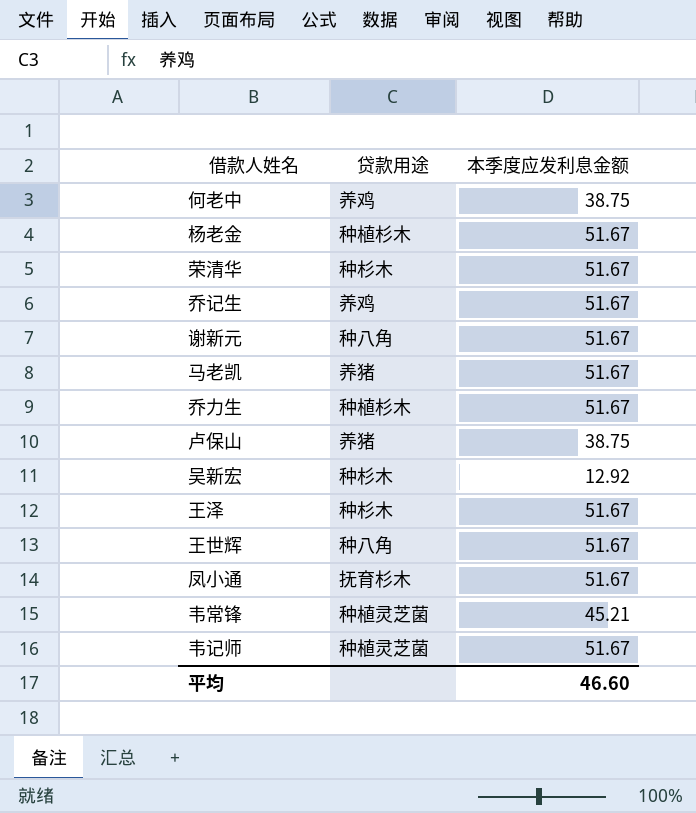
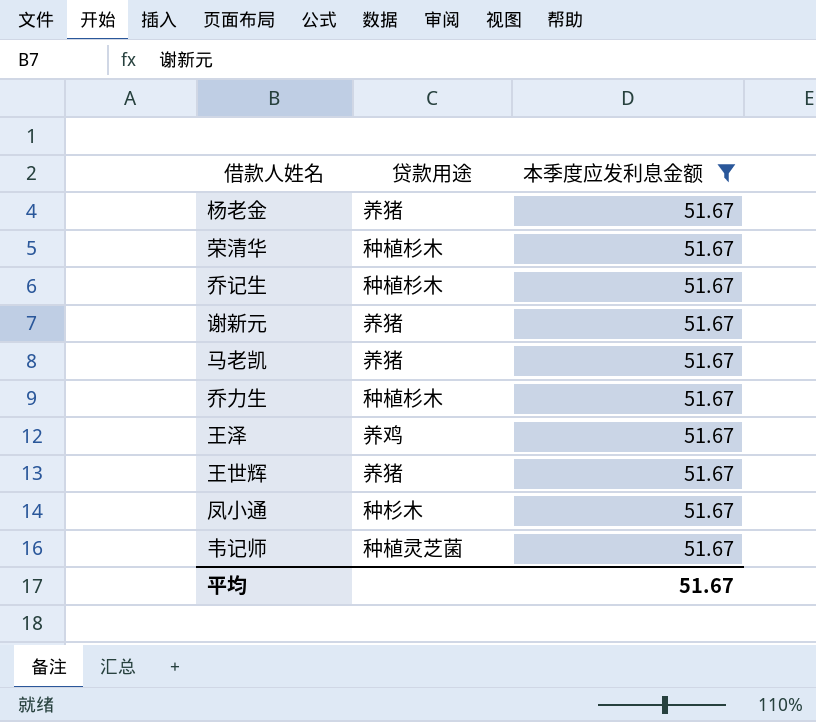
filter: none -> 本季度应发利息金额 = 51.67
杨老金 | 贷款用途: 种植杉木 -> 养猪
荣清华 | 贷款用途: 种杉木 -> 种植杉木
乔记生 | 贷款用途: 养鸡 -> 种植杉木
谢新元 | 贷款用途: 种八角 -> 养猪
王泽 | 贷款用途: 种杉木 -> 养鸡
王世辉 | 贷款用途: 种八角 -> 养猪
凤小通 | 贷款用途: 抚育杉木 -> 种杉木
平均 | 本季度应发利息金额: 46.60 -> 51.67

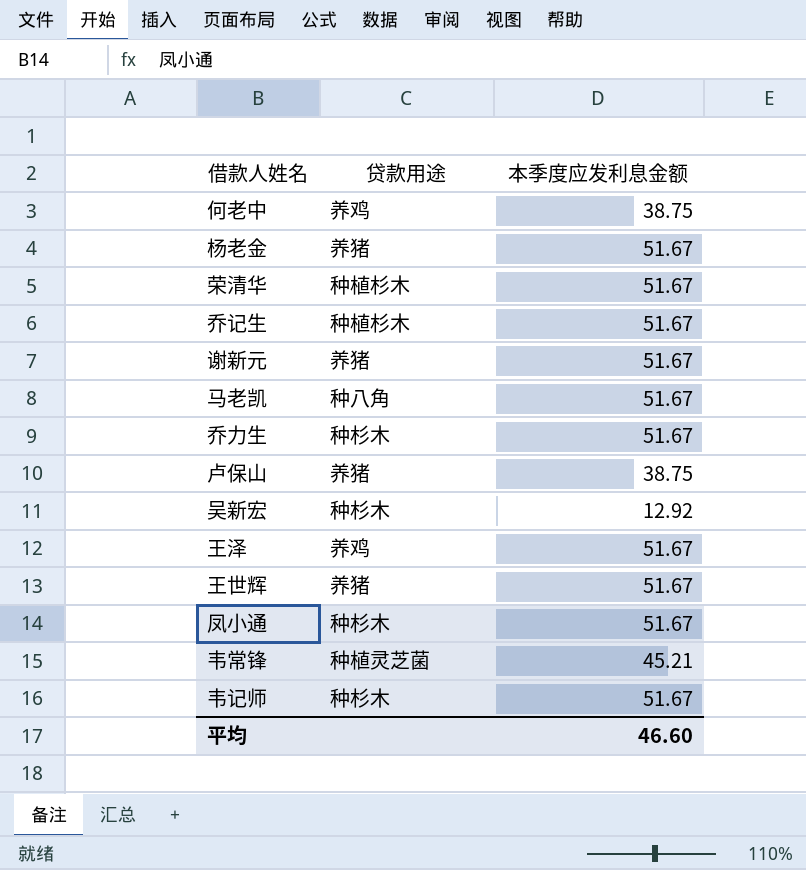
filter: 本季度应发利息金额 = 51.67 -> none
马老凯 | 贷款用途: 养猪 -> 种八角
乔力生 | 贷款用途: 种植杉木 -> 种杉木
韦记师 | 贷款用途: 种植灵芝菌 -> 种杉木
平均 | 本季度应发利息金额: 51.67 -> 46.60

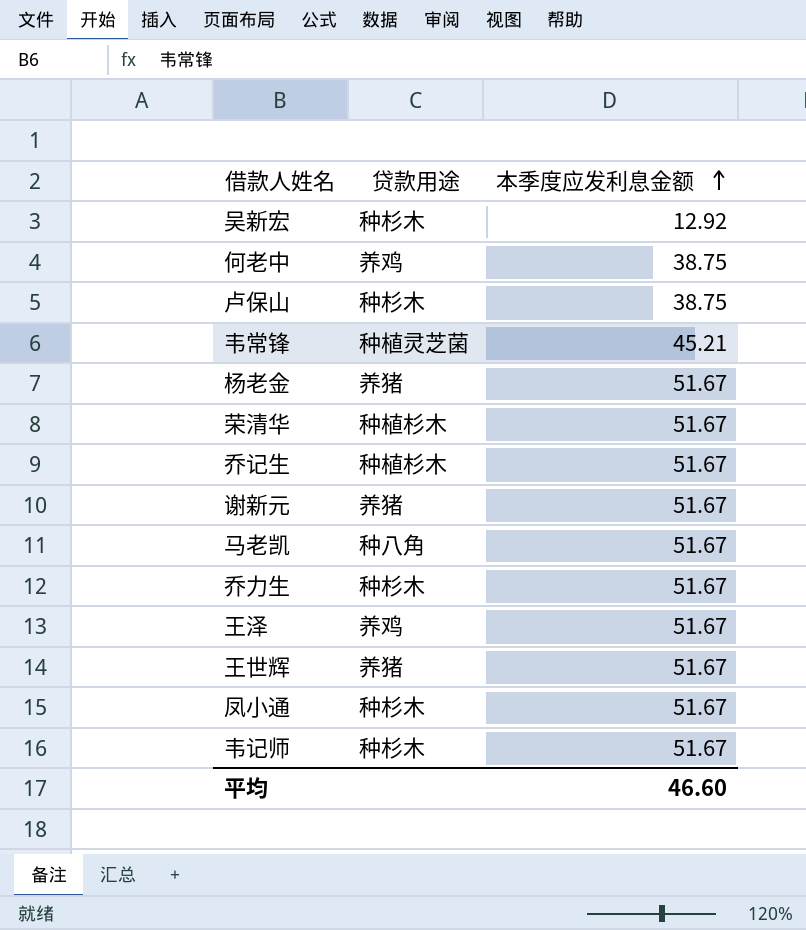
row order: none -> 本季度应发利息金额 ascending
卢保山 | 贷款用途: 养猪 -> 种杉木

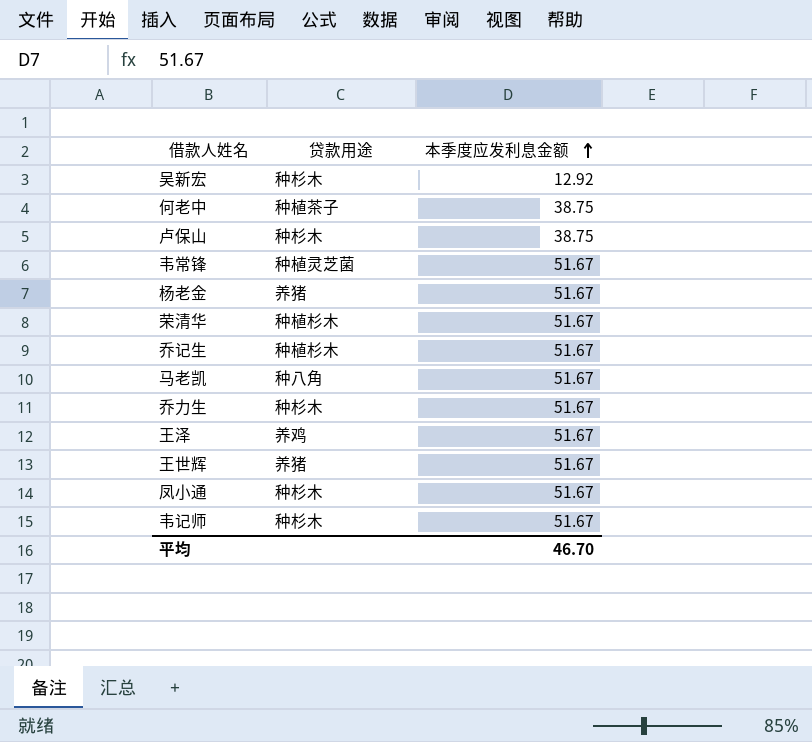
row 谢新元: 养猪 | 51.67 -> none
何老中 | 贷款用途: 养鸡 -> 种植茶子
韦常锋 | 本季度应发利息金额: 45.21 -> 51.67
平均 | 本季度应发利息金额: 46.60 -> 46.70

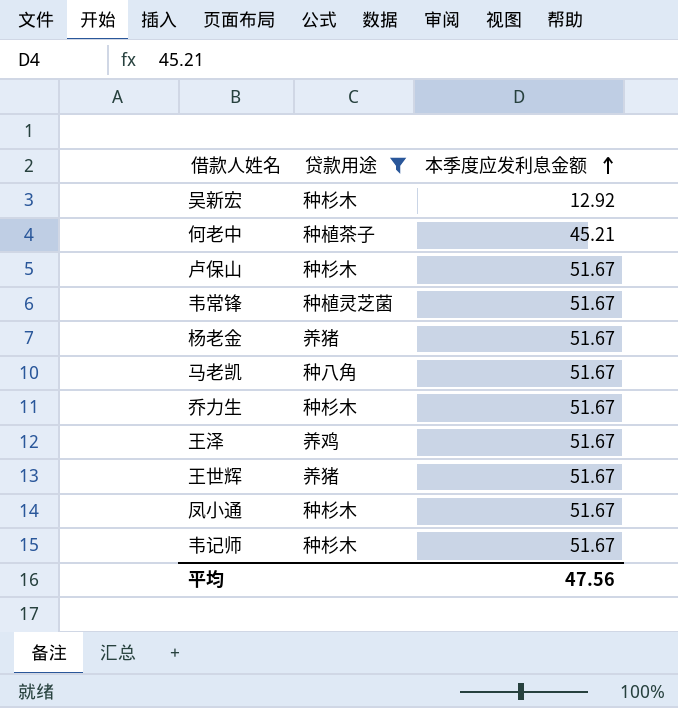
filter: none -> 贷款用途 != 种植杉木
何老中 | 本季度应发利息金额: 38.75 -> 45.21
卢保山 | 本季度应发利息金额: 38.75 -> 51.67
平均 | 本季度应发利息金额: 46.70 -> 47.56

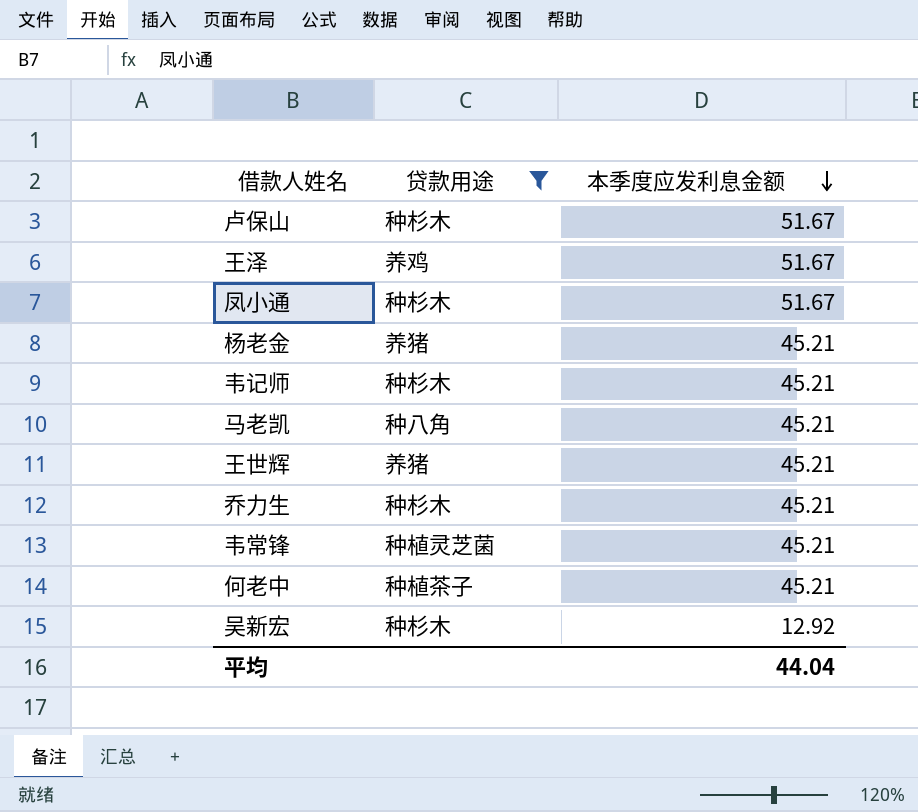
row order: 本季度应发利息金额 ascending -> 本季度应发利息金额 descending
杨老金 | 本季度应发利息金额: 51.67 -> 45.21
韦记师 | 本季度应发利息金额: 51.67 -> 45.21
马老凯 | 本季度应发利息金额: 51.67 -> 45.21
王世辉 | 本季度应发利息金额: 51.67 -> 45.21
乔力生 | 本季度应发利息金额: 51.67 -> 45.21
韦常锋 | 本季度应发利息金额: 51.67 -> 45.21
平均 | 本季度应发利息金额: 47.56 -> 44.04

